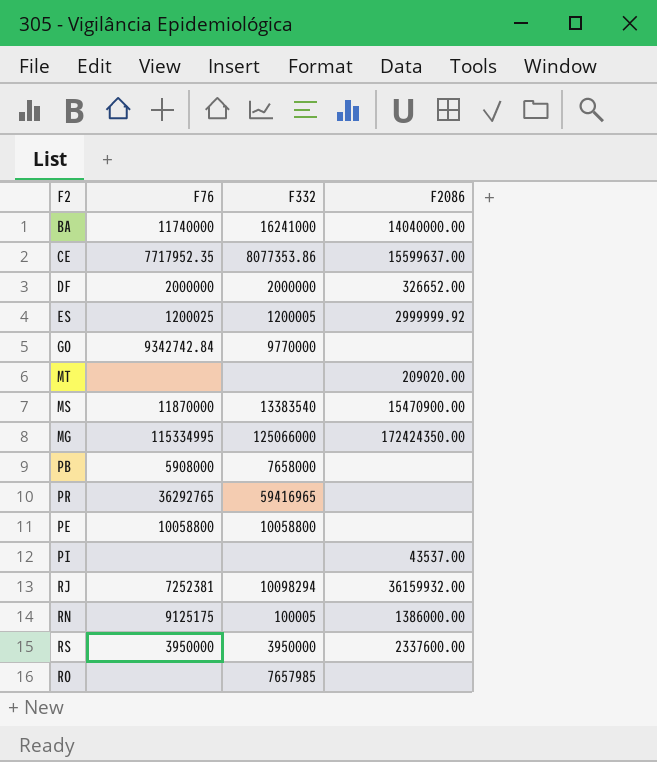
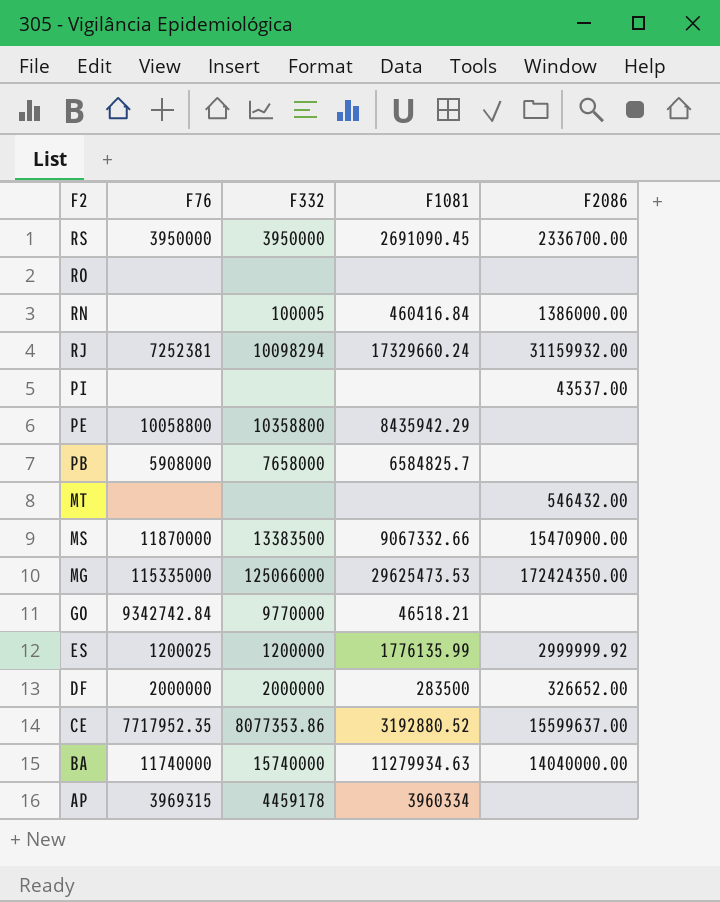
row order: none -> F2 descending
column F1081 | position: none -> 4
row PR: 36292765 | 59416965 | none -> none
RS | F2086: 2337600.00 -> 2336700.00
RO | F332: 7657985 -> none
RN | F76: 9125175 -> none
RJ | F2086: 36159932.00 -> 31159932.00
PE | F332: 10058800 -> 10358800
MT | F2086: 209020.00 -> 546432.00
MS | F332: 13383540 -> 13383500
MG | F76: 115334995 -> 115335000
ES | F332: 1200005 -> 1200000
BA | F332: 16241000 -> 15740000
row AP: none -> 3969315 | 4459178 | 3960334 | none

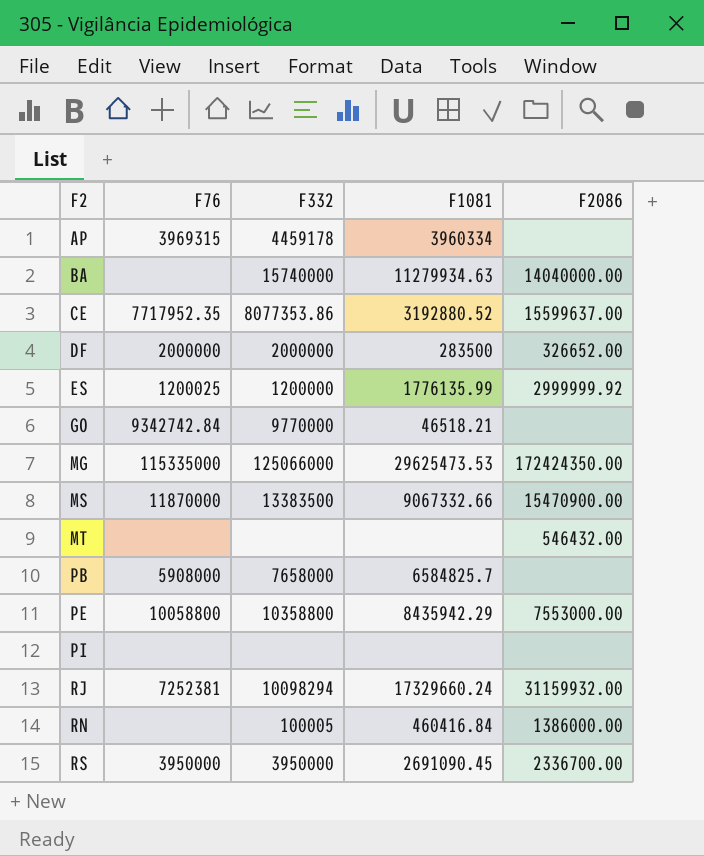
row order: F2 descending -> F2 ascending
row RO: none | none | none | none -> none
BA | F76: 11740000 -> none
PE | F2086: none -> 7553000.00
PI | F2086: 43537.00 -> none

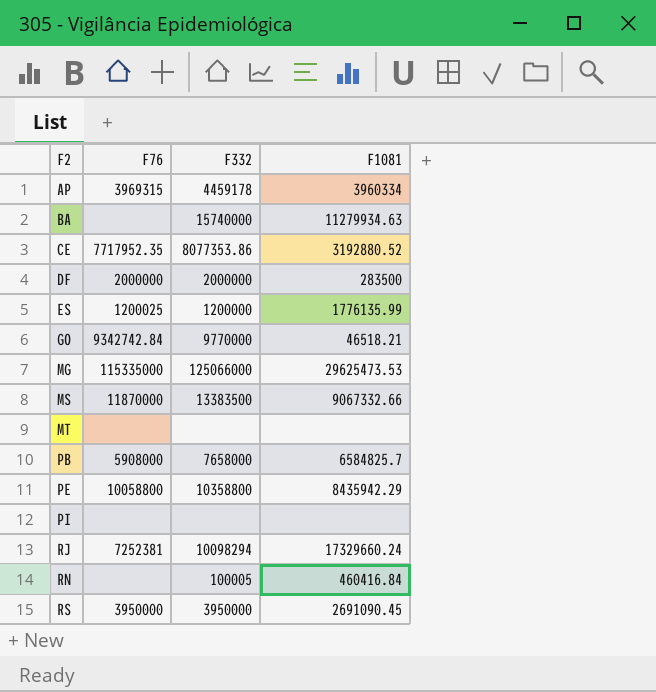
column F2086 | position: 5 -> none

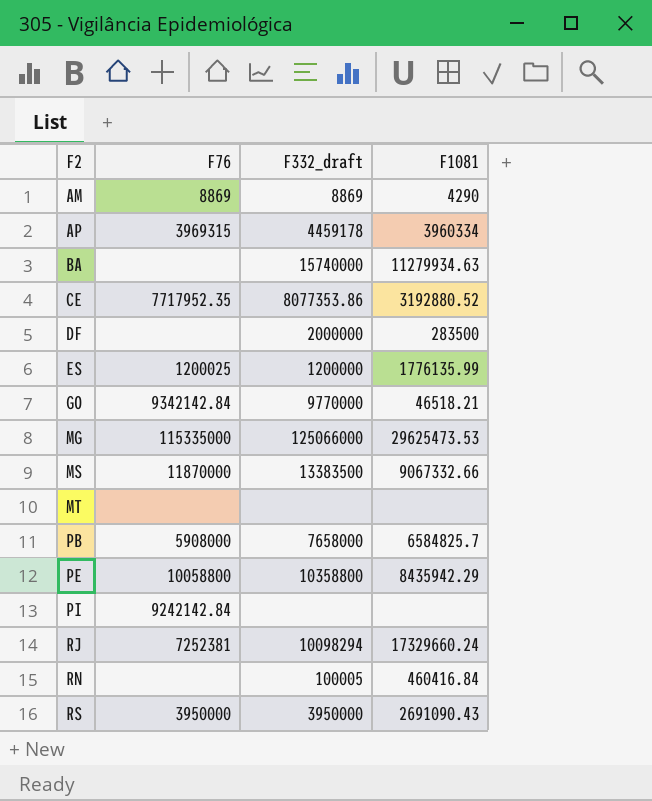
column name: F332 -> F332_draft
row AM: none -> 8869 | 8869 | 4290
DF | F76: 2000000 -> none
GO | F76: 9342742.84 -> 9342142.84
PI | F76: none -> 9242142.84
RS | F1081: 2691090.45 -> 2691090.43

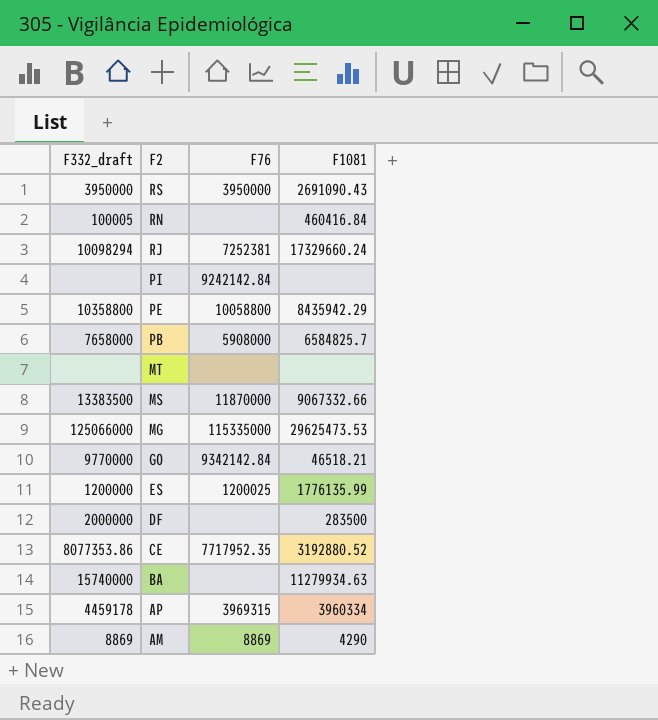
row order: F2 ascending -> F2 descending
column F332_draft | position: 3 -> 1

